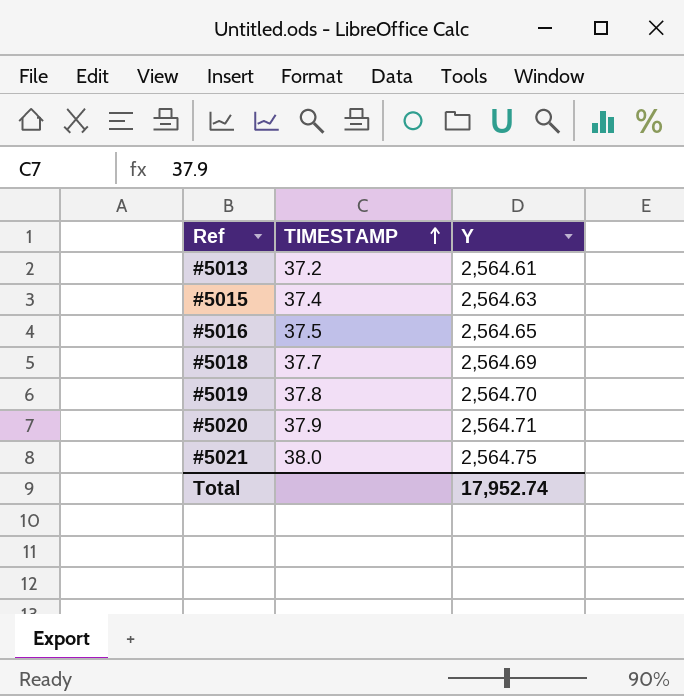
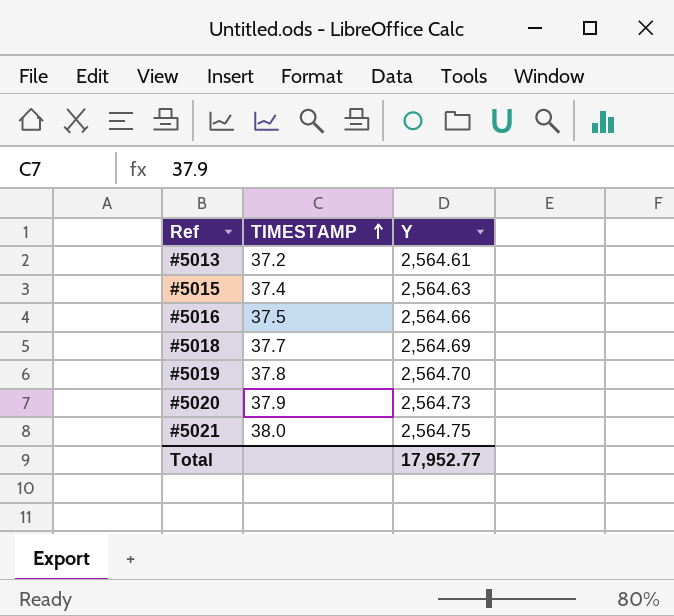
#5016 | Y: 2,564.65 -> 2,564.66
#5020 | Y: 2,564.71 -> 2,564.73
Total | Y: 17,952.74 -> 17,952.77

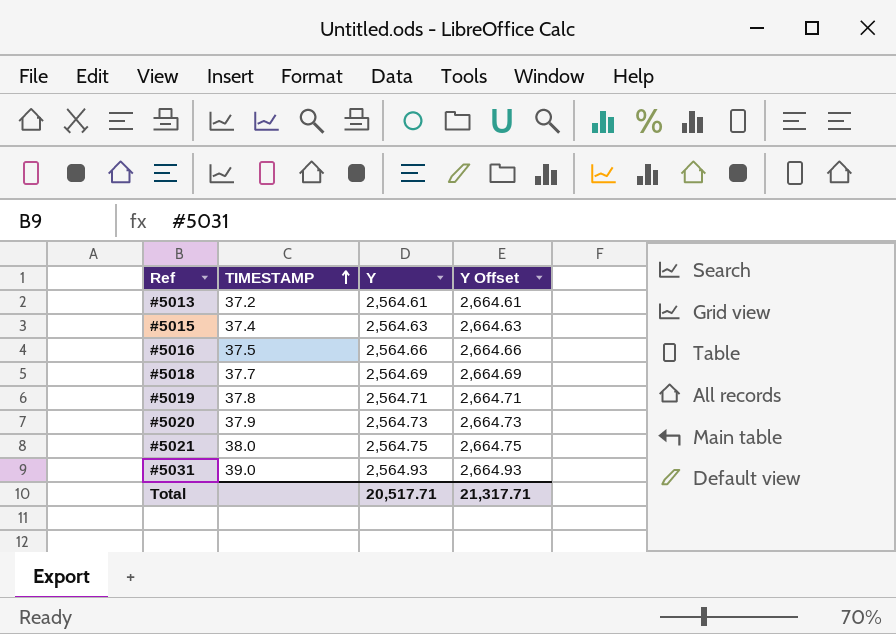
column Y Offset | formula: none -> [Y] + 100
#5019 | Y: 2,564.70 -> 2,564.71
row #5031: none -> 39.0 | 2,564.93 | 2,664.93
Total | Y: 17,952.77 -> 20,517.71

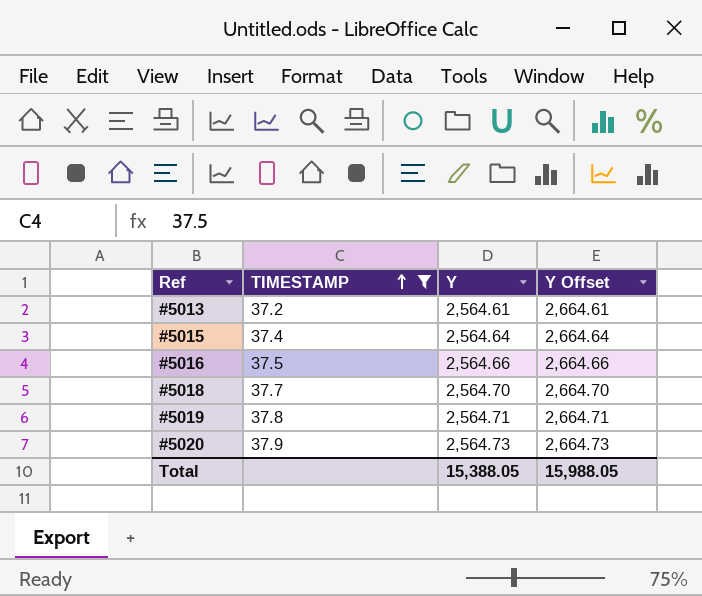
filter: none -> TIMESTAMP <= 37.9
#5015 | Y: 2,564.63 -> 2,564.64
#5015 | Y Offset: 2,664.63 -> 2,664.64
#5018 | Y: 2,564.69 -> 2,564.70
#5018 | Y Offset: 2,664.69 -> 2,664.70
Total | Y: 20,517.71 -> 15,388.05
Total | Y Offset: 21,317.71 -> 15,988.05

